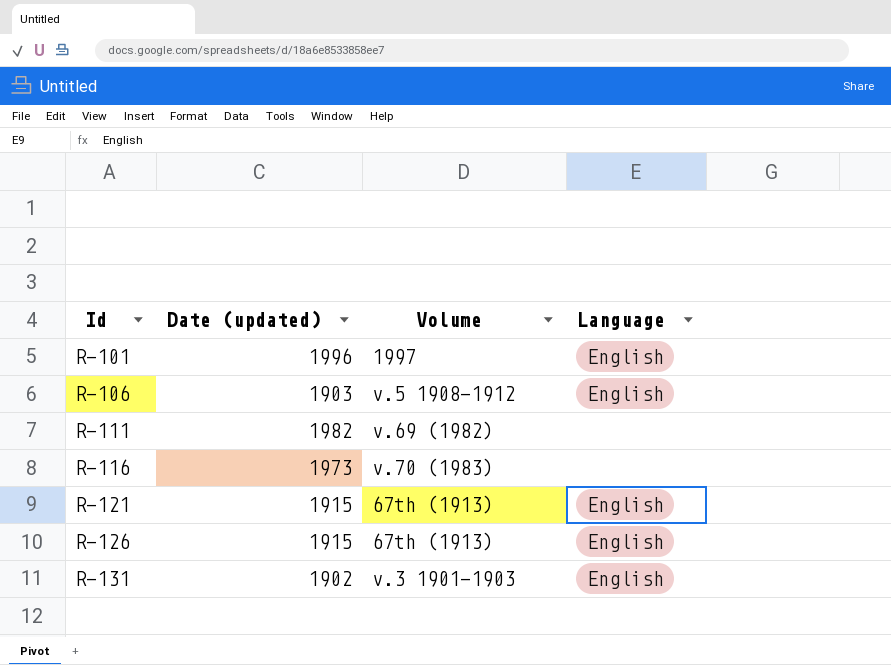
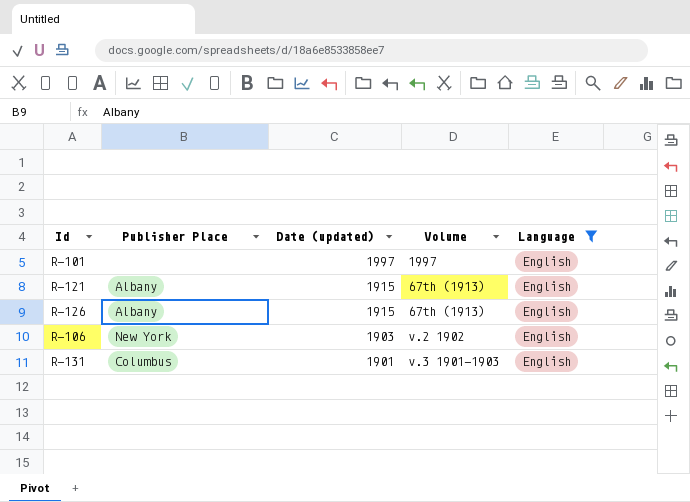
filter: none -> Language = English
row order: Id ascending -> Date (updated) descending
column Publisher Place | position: none -> 2
R-101 | Date (updated): 1996 -> 1997
R-106 | Volume: v.5 1908-1912 -> v.2 1902
R-131 | Date (updated): 1902 -> 1901

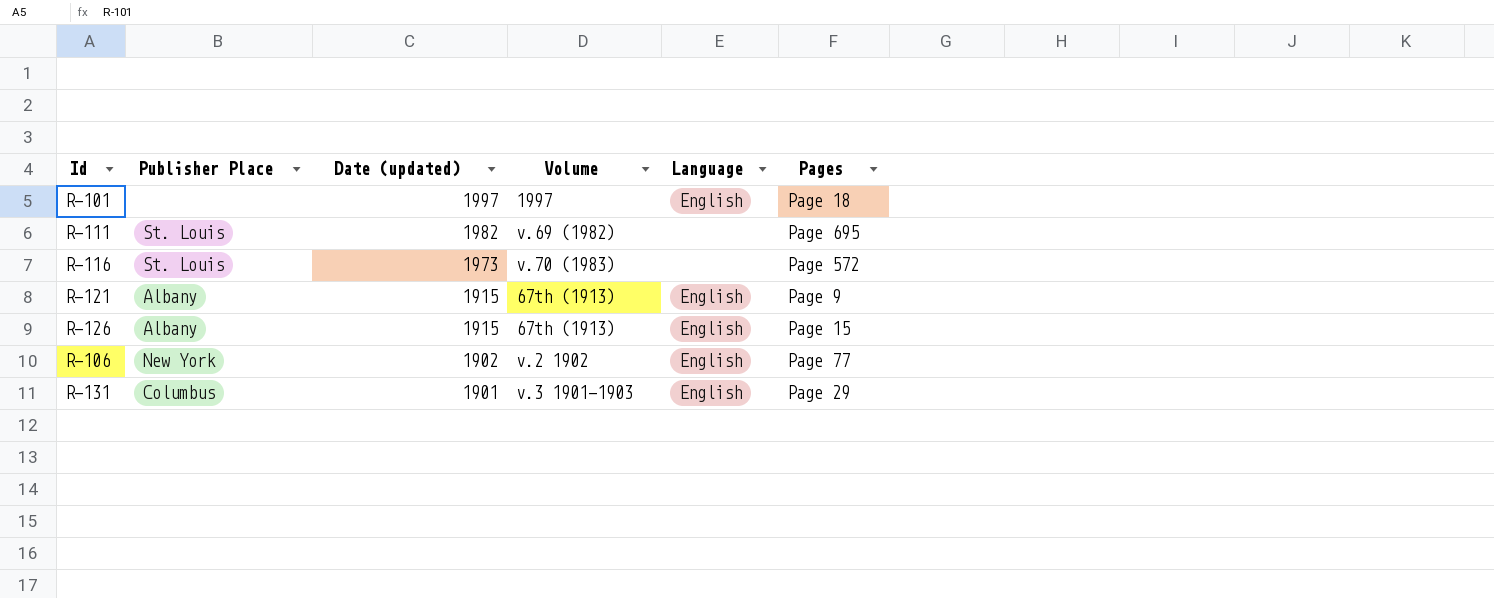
filter: Language = English -> none
column Pages | position: none -> 6
R-106 | Date (updated): 1903 -> 1902

